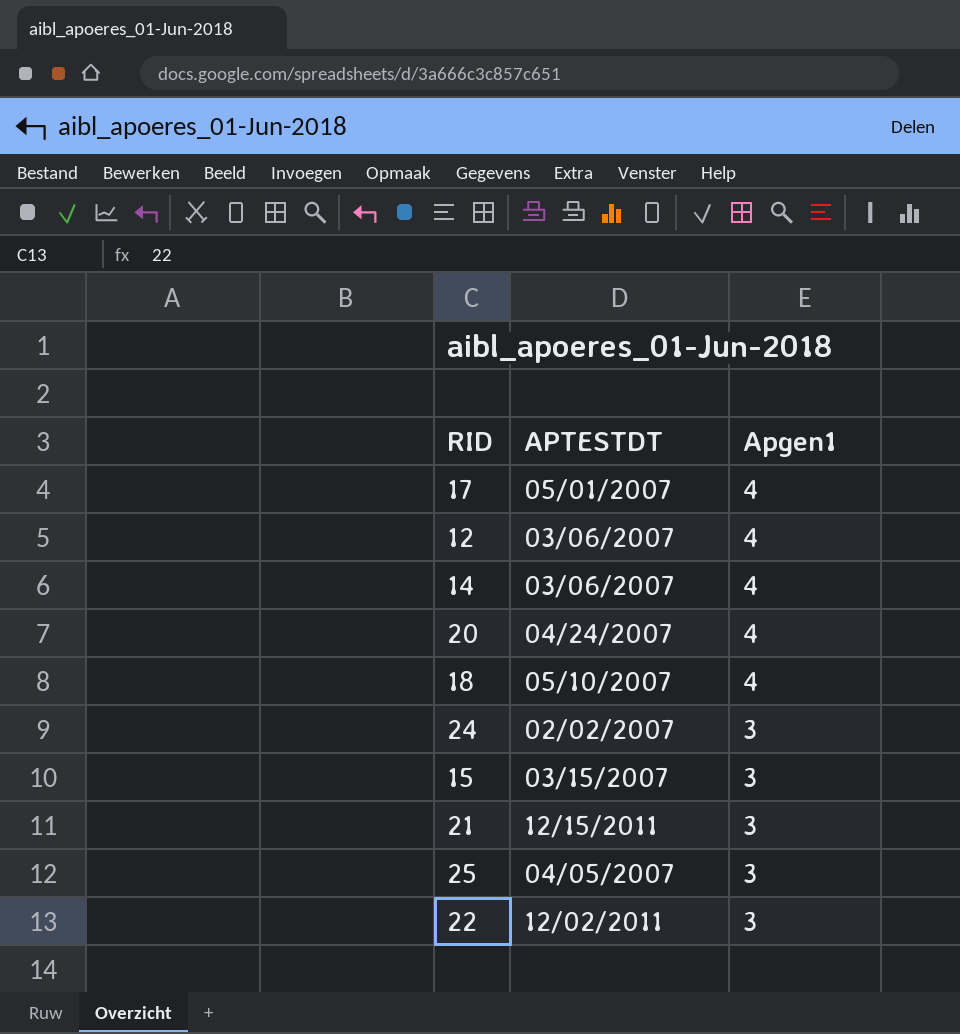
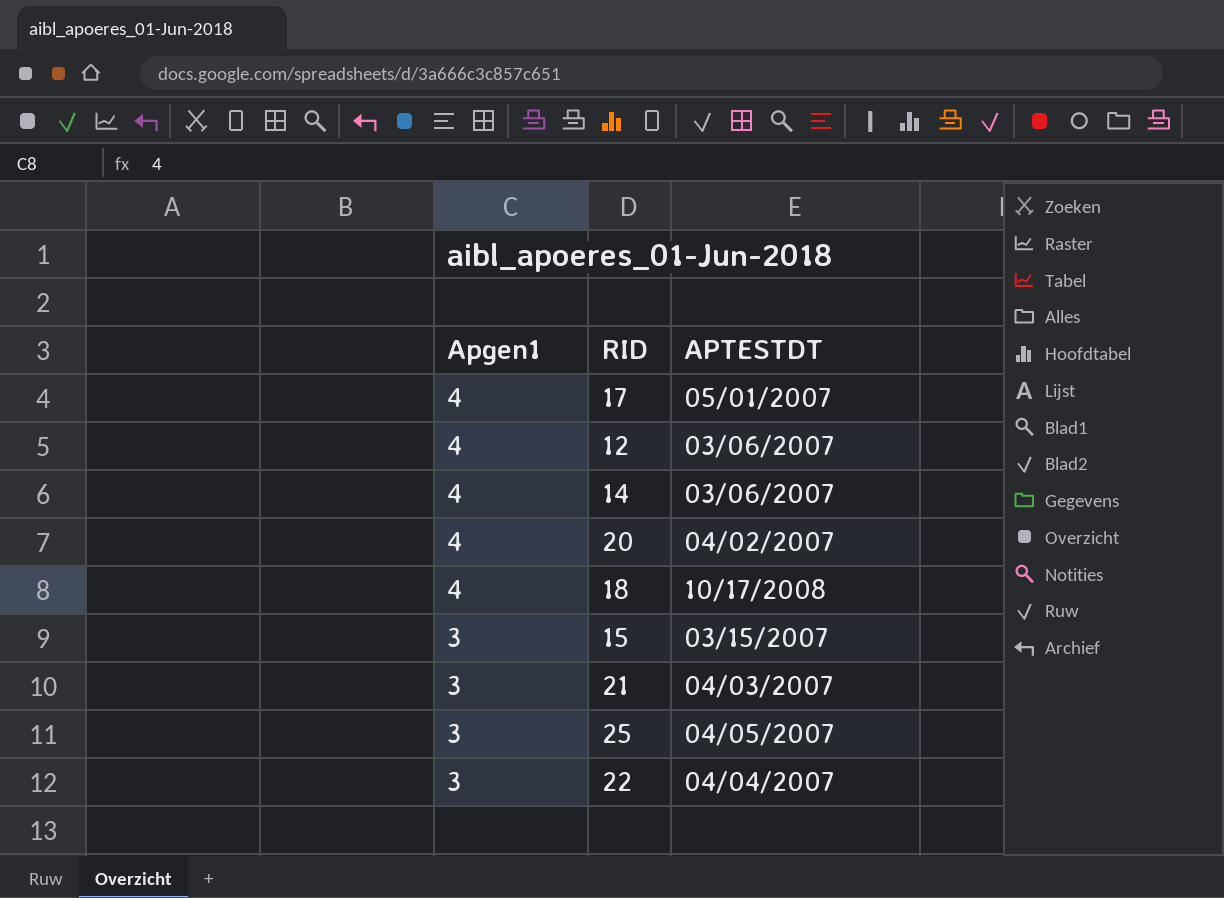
column Apgen1 | position: 3 -> 1
row 24: 02/02/2007 | 3 -> none
20 | APTESTDT: 04/24/2007 -> 04/02/2007
18 | APTESTDT: 05/10/2007 -> 10/17/2008
21 | APTESTDT: 12/15/2011 -> 04/03/2007
22 | APTESTDT: 12/02/2011 -> 04/04/2007

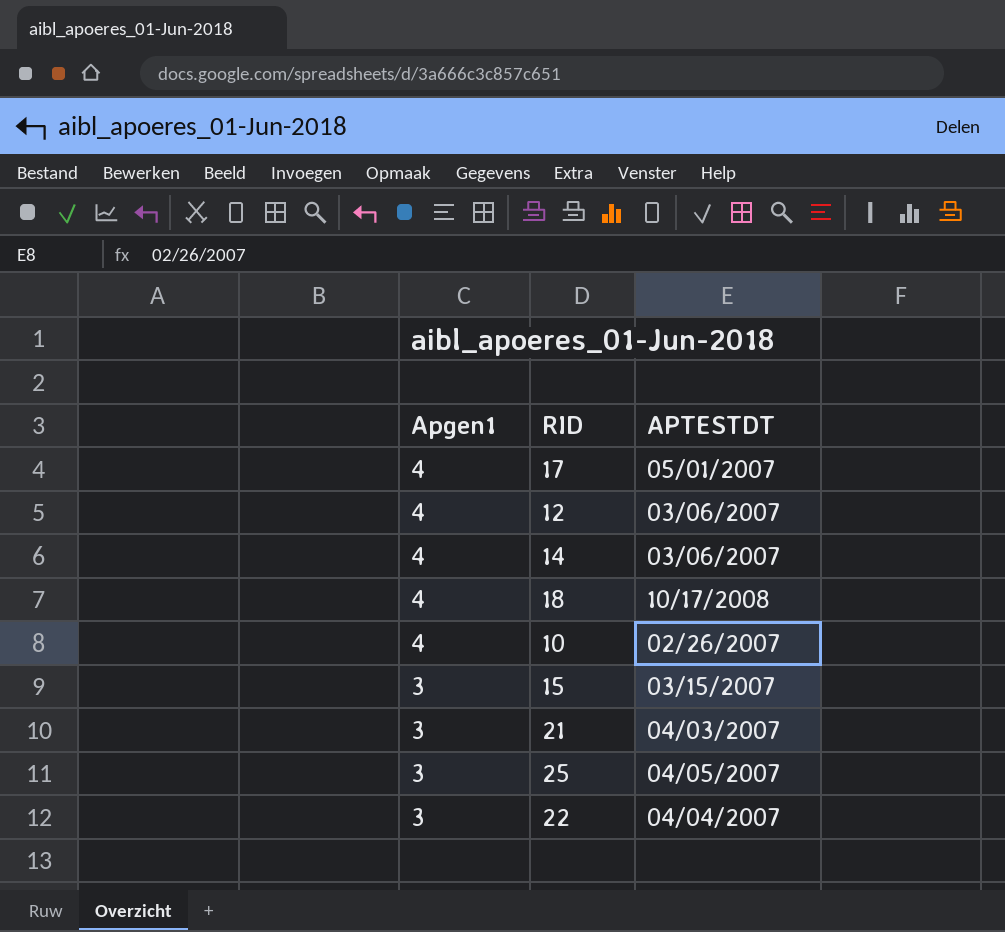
row 20: 4 | 04/02/2007 -> none
row 10: none -> 4 | 02/26/2007

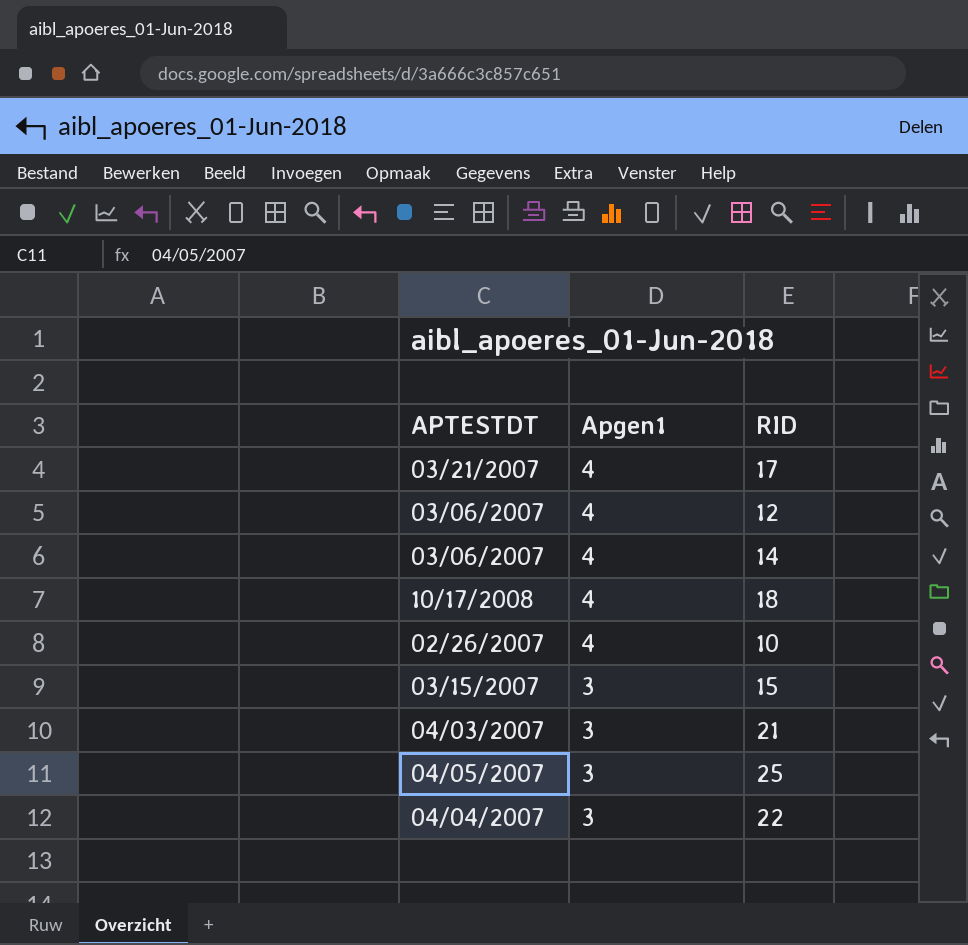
column APTESTDT | position: 3 -> 1
17 | APTESTDT: 05/01/2007 -> 03/21/2007

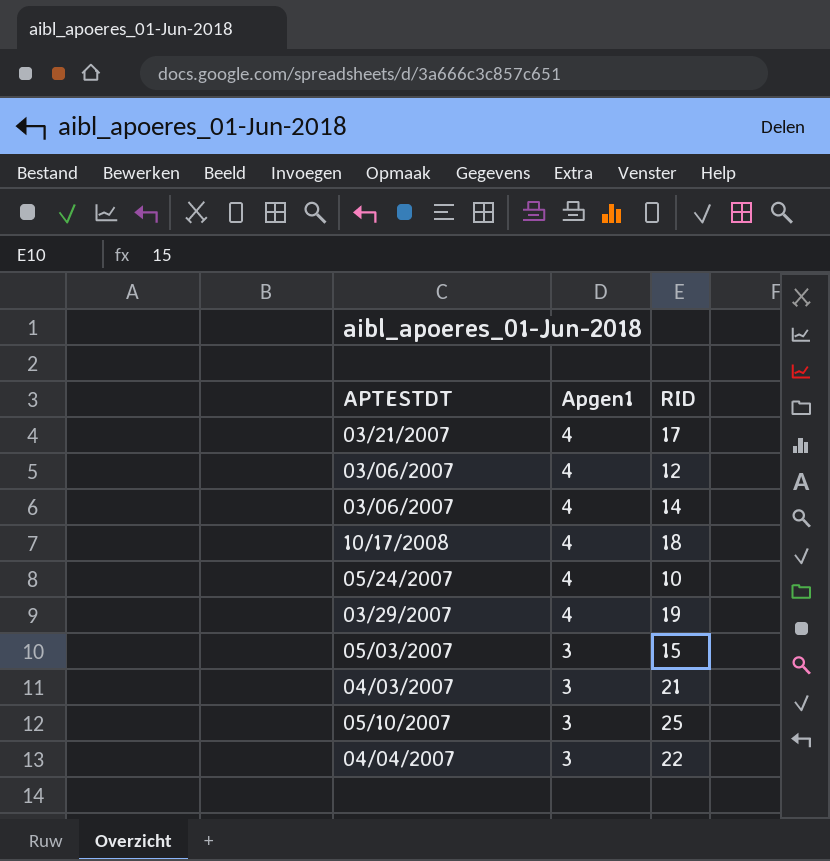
10 | APTESTDT: 02/26/2007 -> 05/24/2007
row 19: none -> 03/29/2007 | 4
15 | APTESTDT: 03/15/2007 -> 05/03/2007
25 | APTESTDT: 04/05/2007 -> 05/10/2007

